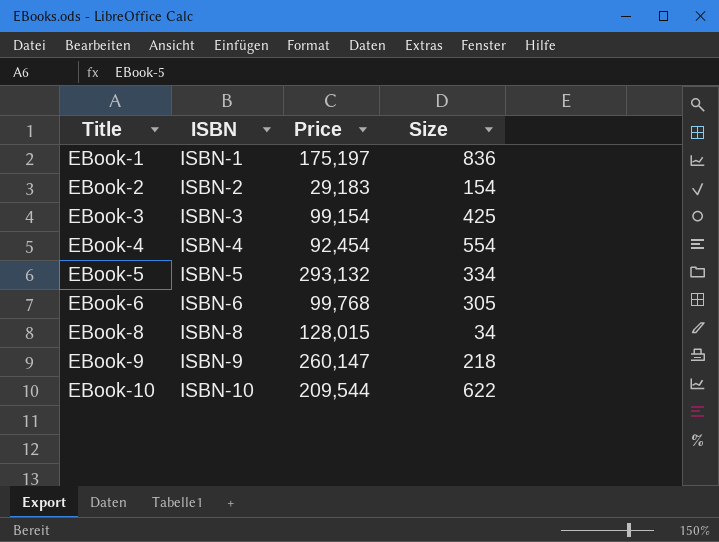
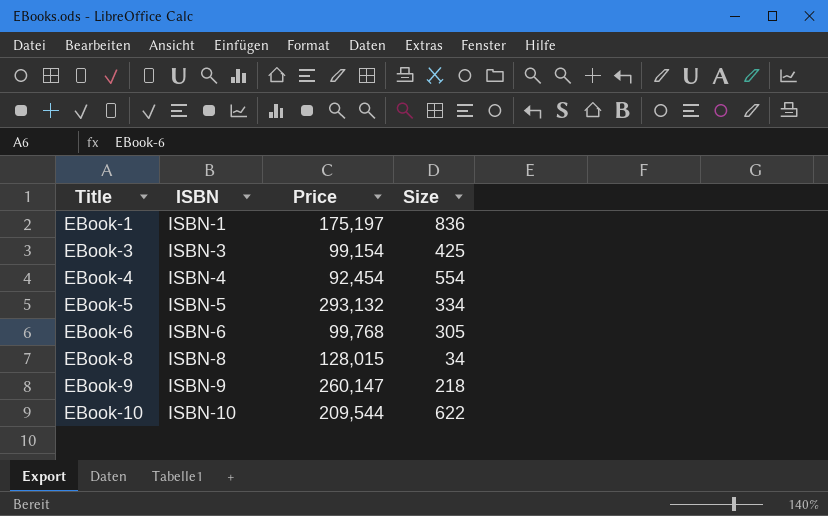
row EBook-2: ISBN-2 | 29,183 | 154 -> none

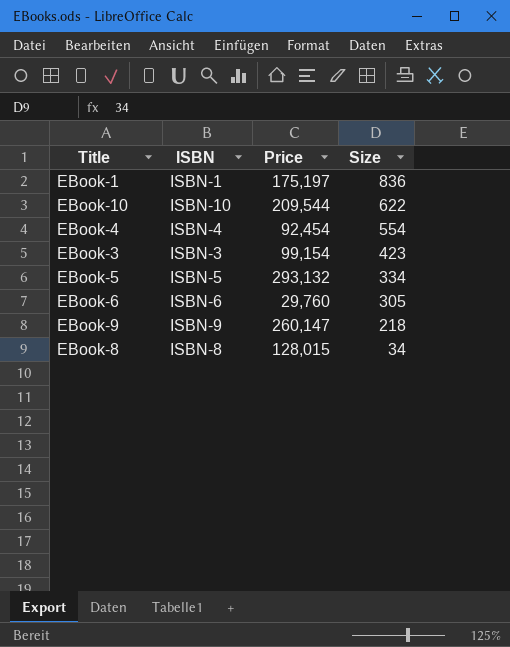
row order: Title ascending -> Size descending
EBook-3 | Size: 425 -> 423
EBook-6 | Price: 99,768 -> 29,760

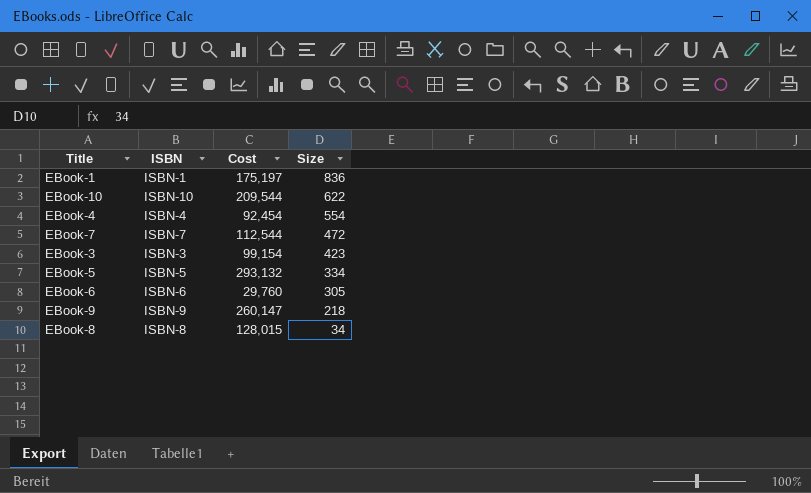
column name: Price -> Cost
row EBook-7: none -> ISBN-7 | 112,544 | 472

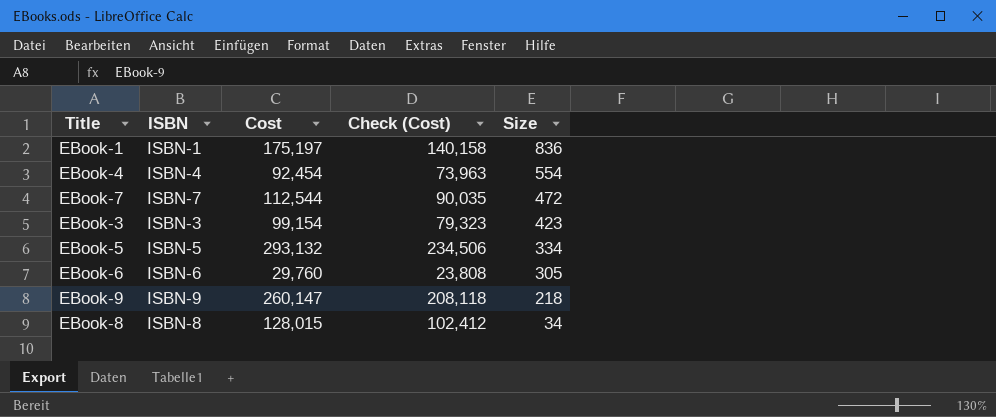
column Check (Cost) | formula: none -> [Cost] * 0.8
row EBook-10: ISBN-10 | 209,544 | 622 -> none

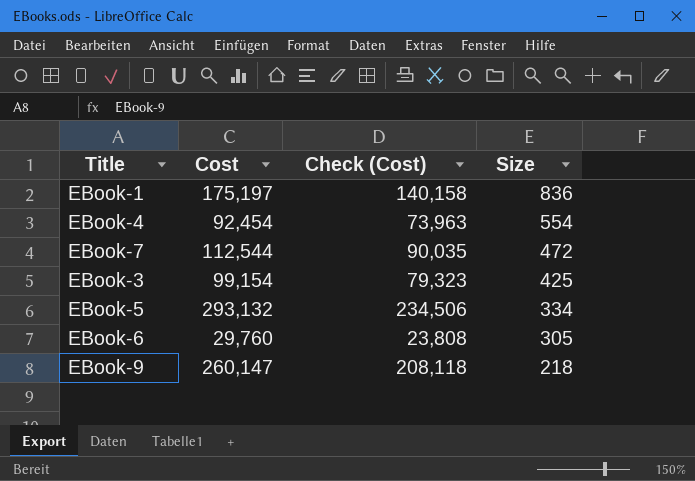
column ISBN | position: 2 -> none
row EBook-8: ISBN-8 | 128,015 | 102,412 | 34 -> none
EBook-3 | Size: 423 -> 425

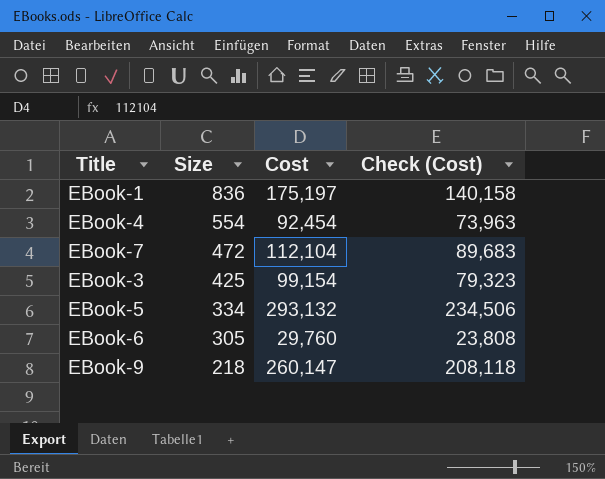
column Size | position: 4 -> 2
EBook-7 | Cost: 112,544 -> 112,104
EBook-7 | Check (Cost): 90,035 -> 89,683

